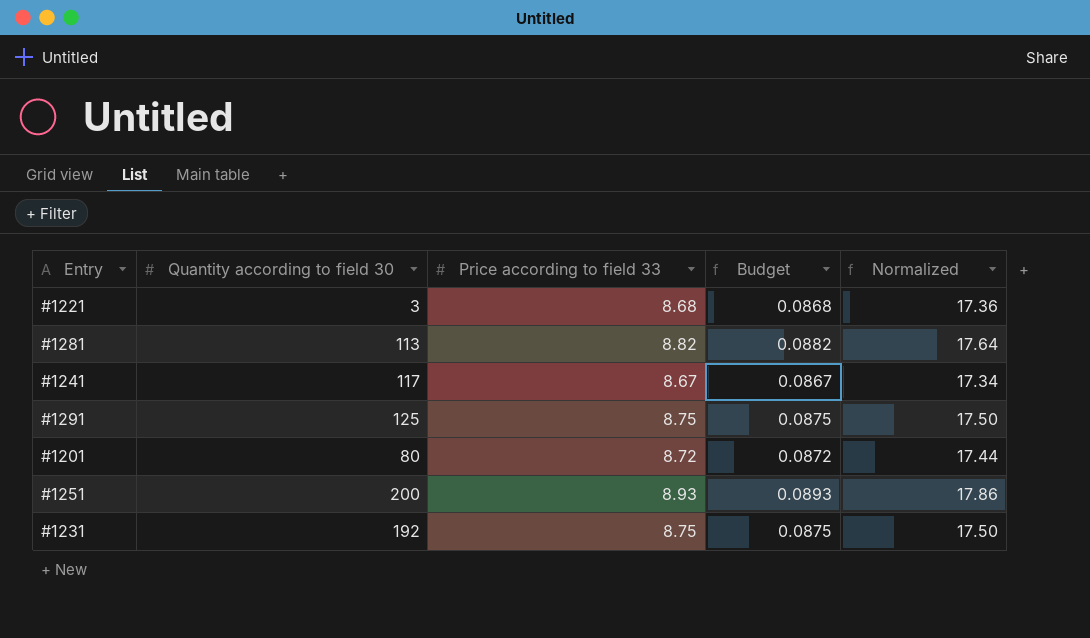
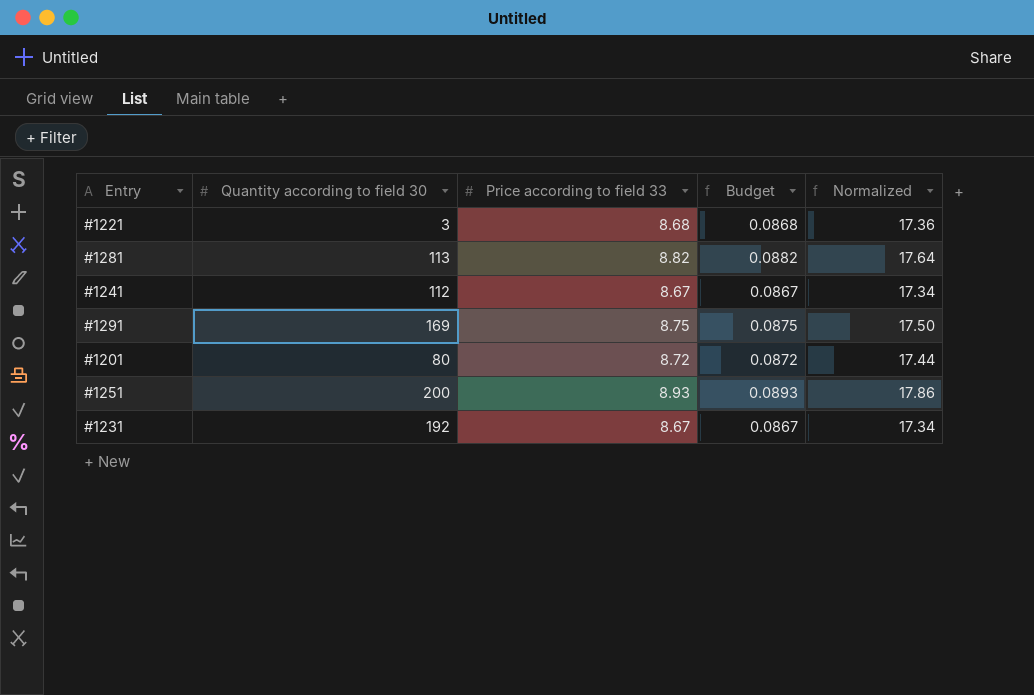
#1241 | Quantity according to field 30: 117 -> 112
#1291 | Quantity according to field 30: 125 -> 169
#1231 | Price according to field 33: 8.75 -> 8.67
#1231 | Budget: 0.0875 -> 0.0867
#1231 | Normalized: 17.50 -> 17.34

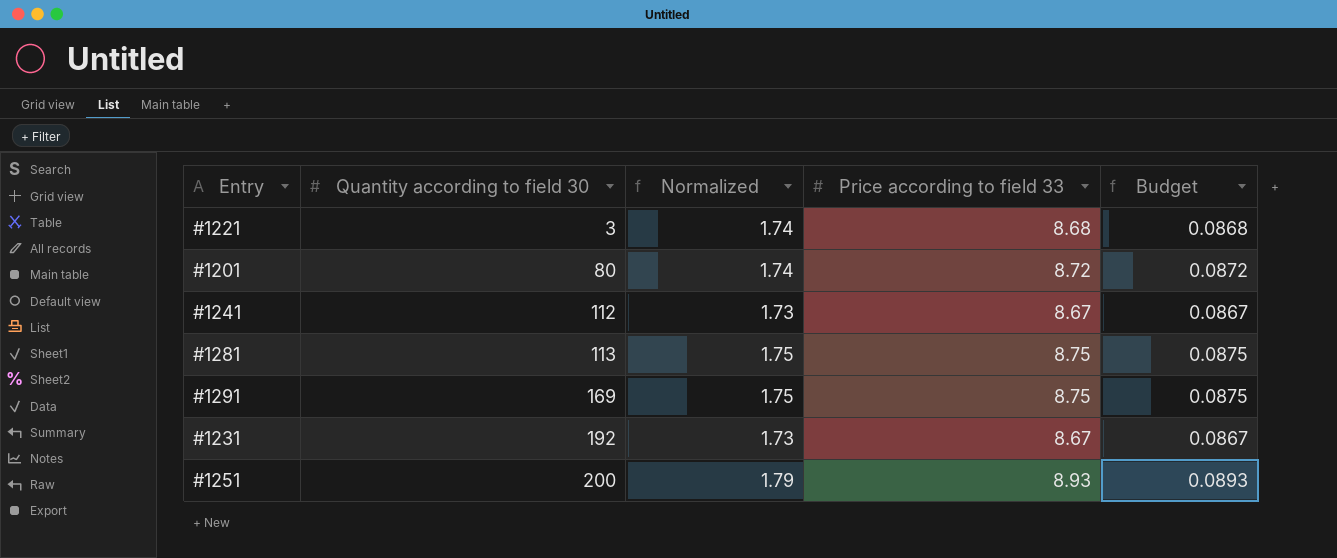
row order: none -> Quantity according to field 30 ascending
column Normalized | formula: [Price according to field 33] * 2 -> [Price according to field 33] * 0.2
column Normalized | position: 5 -> 3
#1281 | Price according to field 33: 8.82 -> 8.75
#1281 | Budget: 0.0882 -> 0.0875

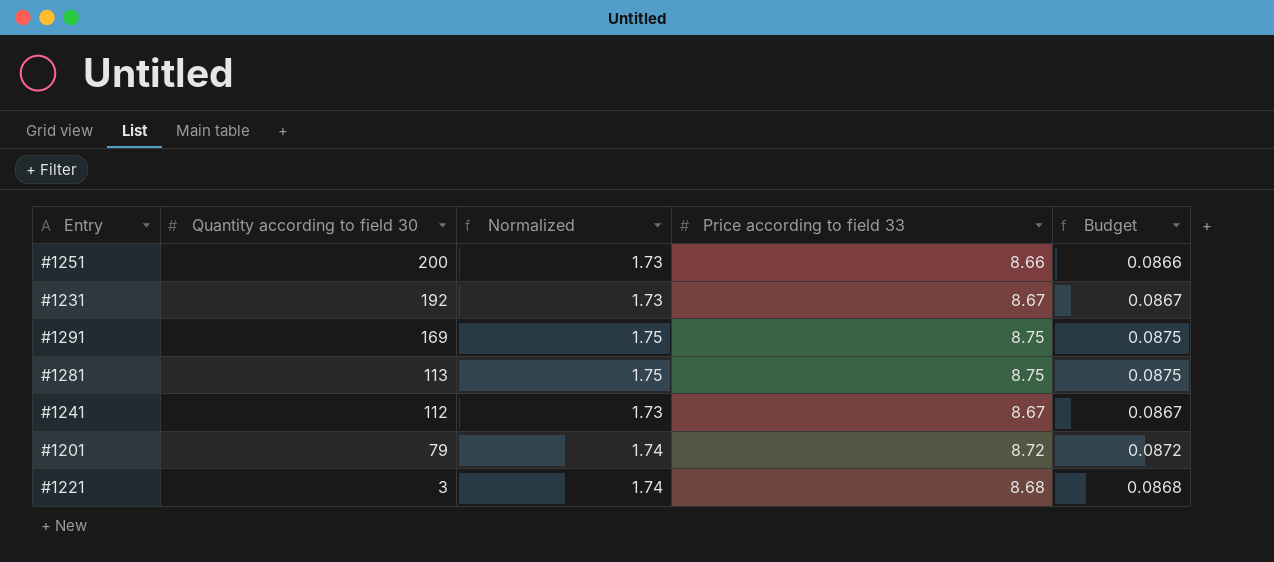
row order: Quantity according to field 30 ascending -> Quantity according to field 30 descending
#1251 | Normalized: 1.79 -> 1.73
#1251 | Price according to field 33: 8.93 -> 8.66
#1251 | Budget: 0.0893 -> 0.0866
#1201 | Quantity according to field 30: 80 -> 79

